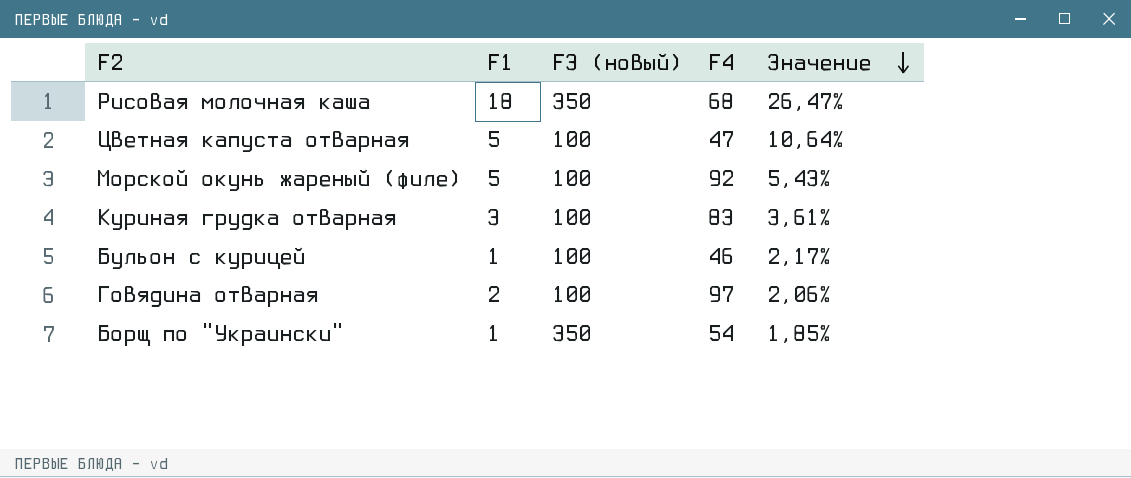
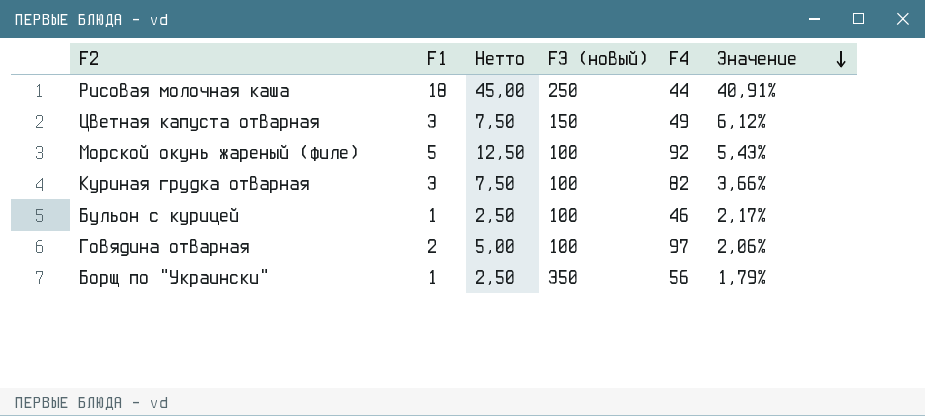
column Нетто | formula: none -> [F1] * 2,5
Рисовая молочная каша | F3 (новый): 350 -> 250
Рисовая молочная каша | F4: 68 -> 44
Рисовая молочная каша | Значение: 26,47% -> 40,91%
Цветная капуста отварная | F1: 5 -> 3
Цветная капуста отварная | F3 (новый): 100 -> 150
Цветная капуста отварная | F4: 47 -> 49
Цветная капуста отварная | Значение: 10,64% -> 6,12%
Куриная грудка отварная | F4: 83 -> 82
Куриная грудка отварная | Значение: 3,61% -> 3,66%
Борщ по "Украински" | F4: 54 -> 56
Борщ по "Украински" | Значение: 1,85% -> 1,79%

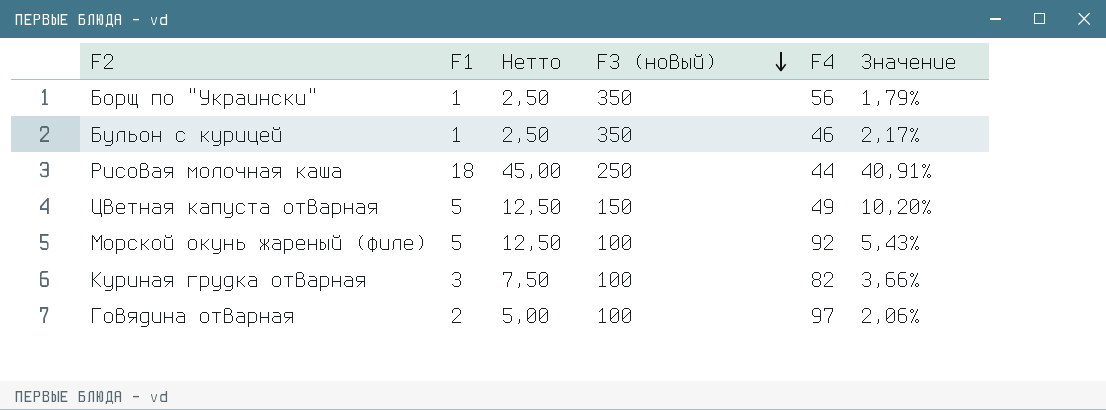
row order: Значение descending -> F3 (новый) descending
Бульон с курицей | F3 (новый): 100 -> 350
Цветная капуста отварная | F1: 3 -> 5
Цветная капуста отварная | Нетто: 7,50 -> 12,50
Цветная капуста отварная | Значение: 6,12% -> 10,20%

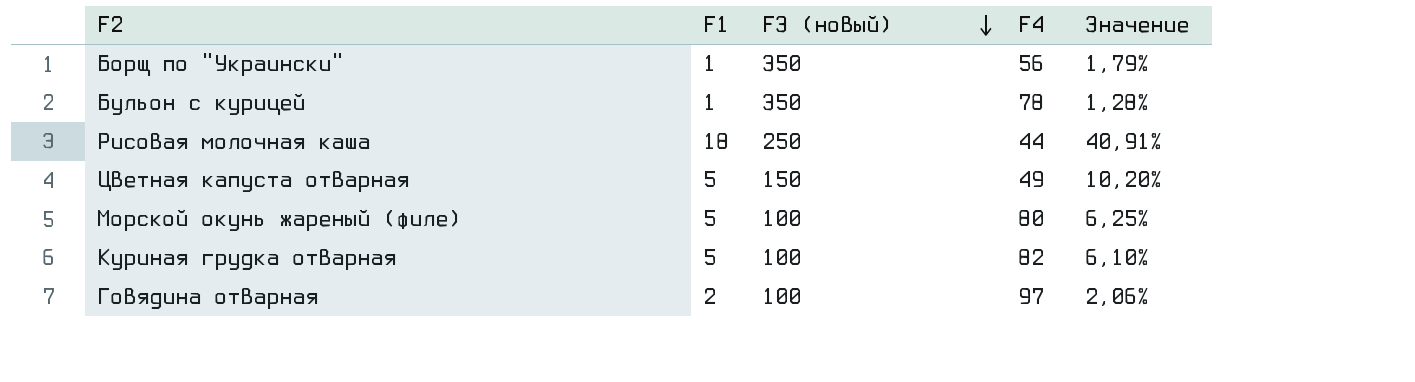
column Нетто | formula: [F1] * 2,5 -> none
Бульон с курицей | F4: 46 -> 78
Бульон с курицей | Значение: 2,17% -> 1,28%
Морской окунь жареный (филе) | F4: 92 -> 80
Морской окунь жареный (филе) | Значение: 5,43% -> 6,25%
Куриная грудка отварная | F1: 3 -> 5
Куриная грудка отварная | Значение: 3,66% -> 6,10%

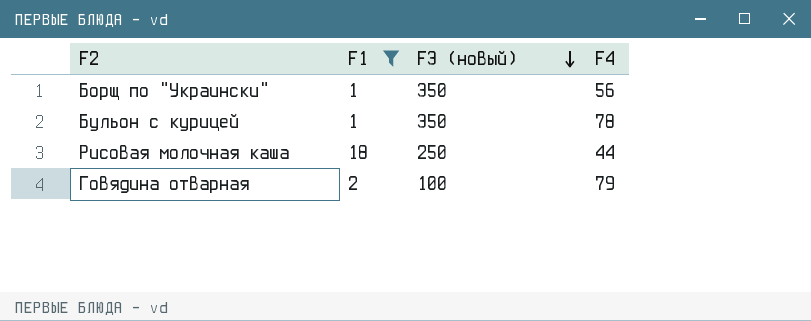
filter: none -> F1 != 5
column Значение | formula: [F1] / [F4] -> none
Говядина отварная | F4: 97 -> 79

